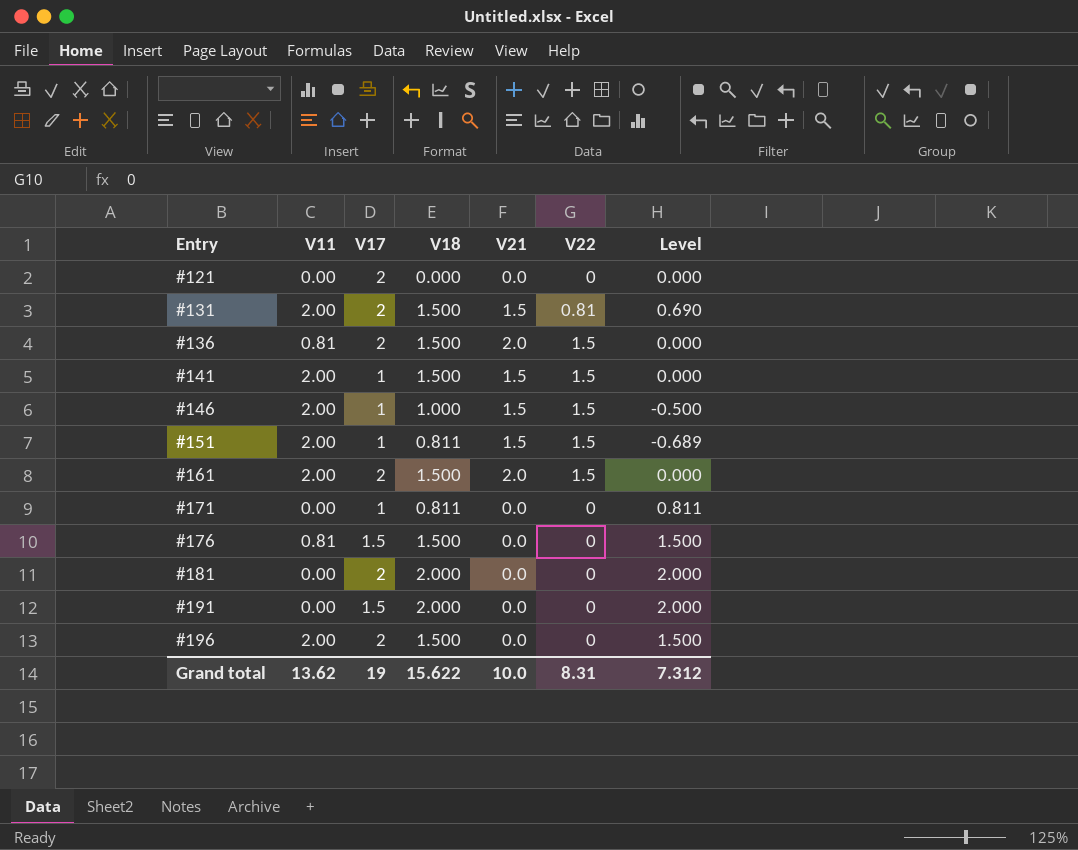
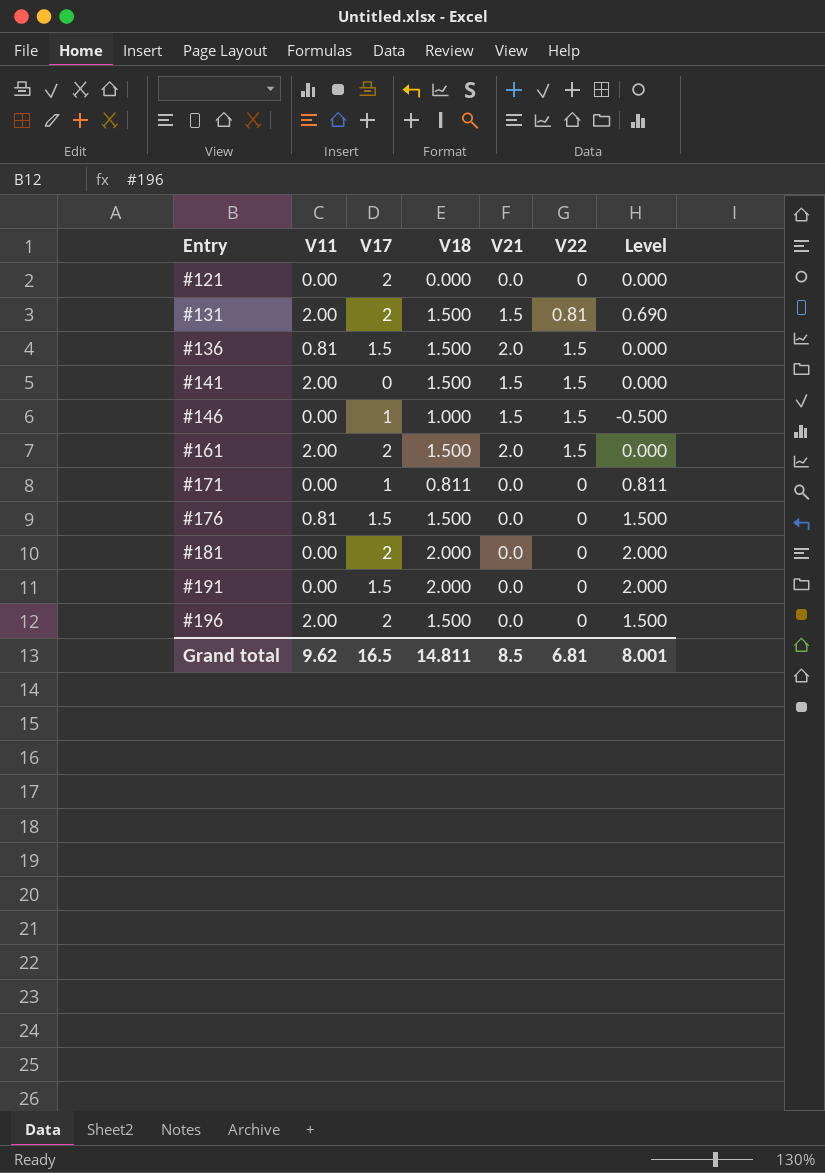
row #151: 2.00 | 1 | 0.811 | 1.5 | 1.5 | -0.689 -> none
#136 | V17: 2 -> 1.5
#141 | V17: 1 -> 0
#146 | V11: 2.00 -> 0.00
Grand total | V11: 13.62 -> 9.62
Grand total | V17: 19 -> 16.5
Grand total | V18: 15.622 -> 14.811
Grand total | V21: 10.0 -> 8.5
Grand total | V22: 8.31 -> 6.81
Grand total | Level: 7.312 -> 8.001

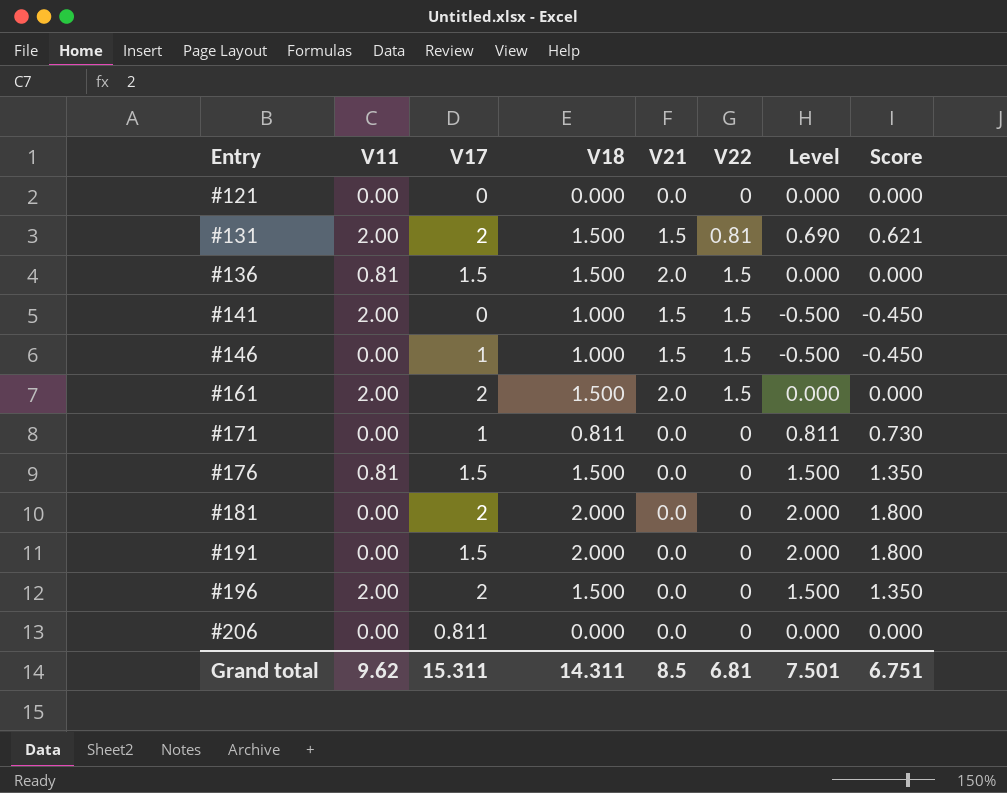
column Score | formula: none -> [Level] * 0.9
#121 | V17: 2 -> 0
#141 | V18: 1.500 -> 1.000
#141 | Level: 0.000 -> -0.500
row #206: none -> 0.00 | 0.811 | 0.000 | 0.0 | 0 | 0.000 | 0.000
Grand total | V17: 16.5 -> 15.311
Grand total | V18: 14.811 -> 14.311
Grand total | Level: 8.001 -> 7.501

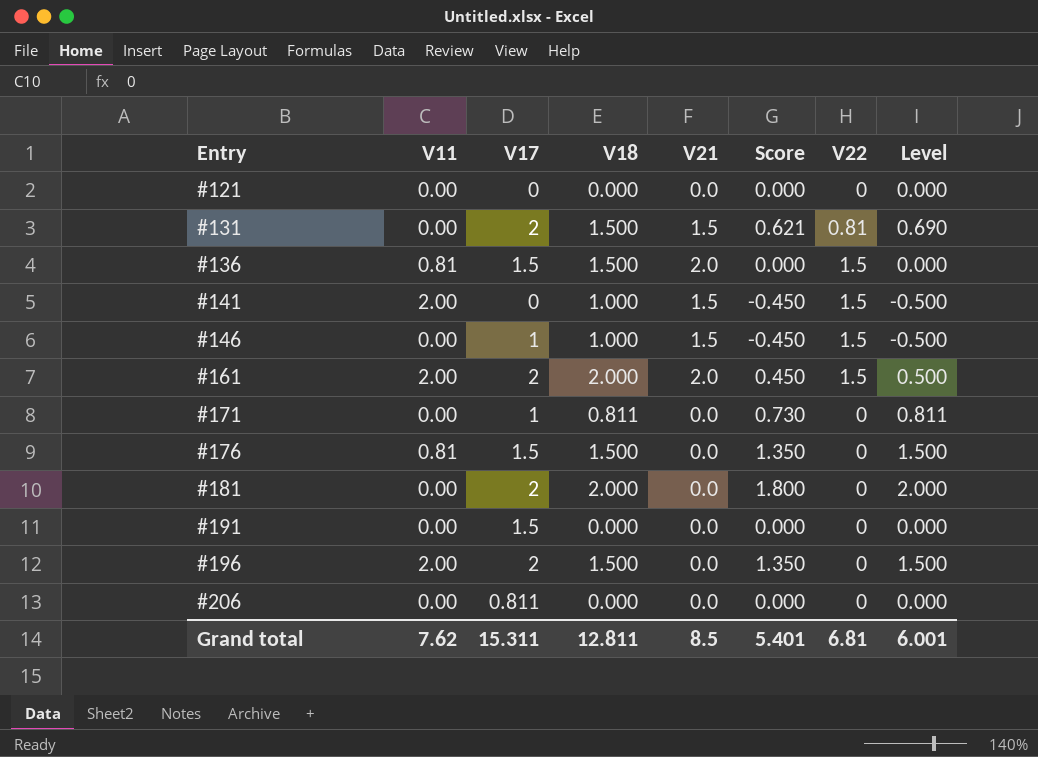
column Score | position: 8 -> 6
#131 | V11: 2.00 -> 0.00
#161 | V18: 1.500 -> 2.000
#161 | Score: 0.000 -> 0.450
#161 | Level: 0.000 -> 0.500
#191 | V18: 2.000 -> 0.000
#191 | Score: 1.800 -> 0.000
#191 | Level: 2.000 -> 0.000
Grand total | V11: 9.62 -> 7.62
Grand total | V18: 14.311 -> 12.811
Grand total | Score: 6.751 -> 5.401
Grand total | Level: 7.501 -> 6.001

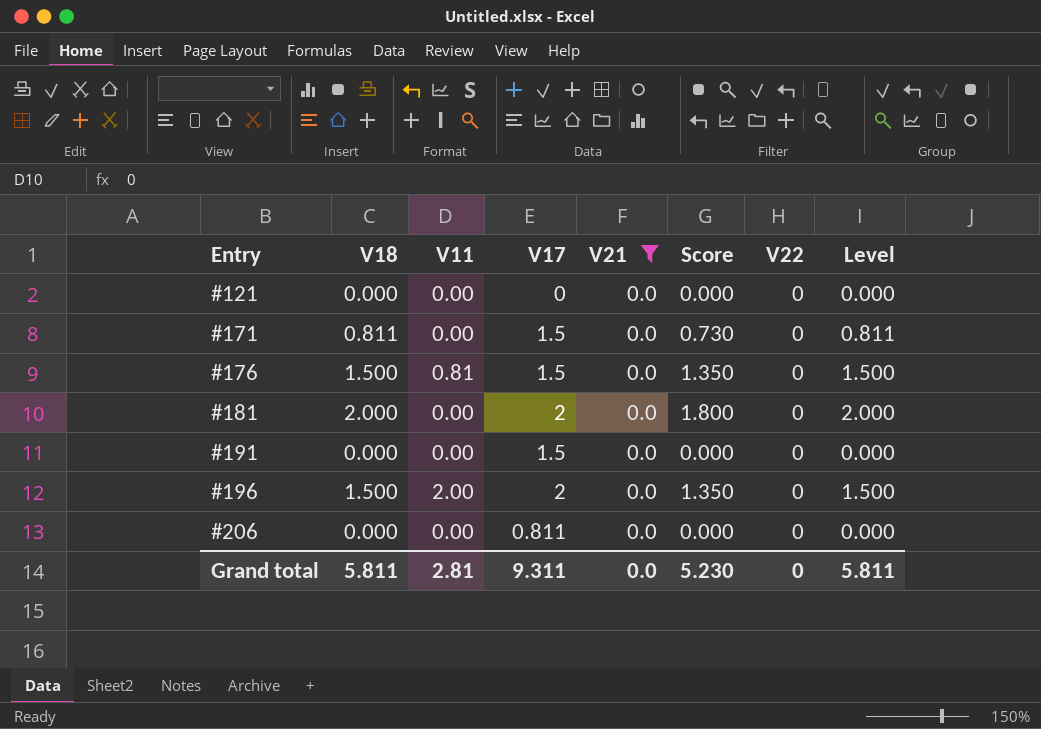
filter: none -> V21 = 0.0
column V18 | position: 4 -> 2
#171 | V17: 1 -> 1.5
Grand total | V18: 12.811 -> 5.811
Grand total | V11: 7.62 -> 2.81
Grand total | V17: 15.311 -> 9.311
Grand total | V21: 8.5 -> 0.0
Grand total | Score: 5.401 -> 5.230
Grand total | V22: 6.81 -> 0
Grand total | Level: 6.001 -> 5.811

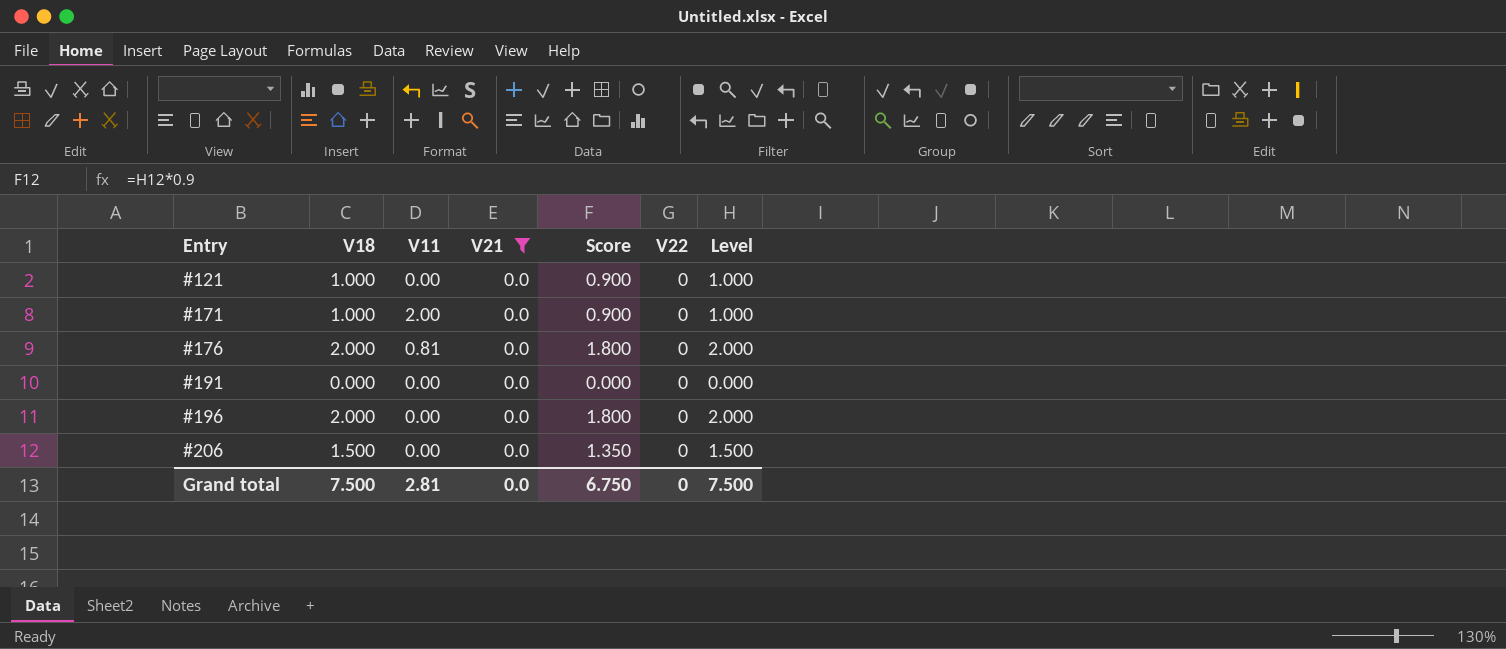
column V17 | position: 4 -> none
row #181: 2.000 | 0.00 | 2 | 0.0 | 1.800 | 0 | 2.000 -> none
#121 | V18: 0.000 -> 1.000
#121 | Score: 0.000 -> 0.900
#121 | Level: 0.000 -> 1.000
#171 | V18: 0.811 -> 1.000
#171 | V11: 0.00 -> 2.00
#171 | Score: 0.730 -> 0.900
#171 | Level: 0.811 -> 1.000
#176 | V18: 1.500 -> 2.000
#176 | Score: 1.350 -> 1.800
#176 | Level: 1.500 -> 2.000
#196 | V18: 1.500 -> 2.000
#196 | V11: 2.00 -> 0.00
#196 | Score: 1.350 -> 1.800
#196 | Level: 1.500 -> 2.000
#206 | V18: 0.000 -> 1.500
#206 | Score: 0.000 -> 1.350
#206 | Level: 0.000 -> 1.500
Grand total | V18: 5.811 -> 7.500
Grand total | Score: 5.230 -> 6.750
Grand total | Level: 5.811 -> 7.500

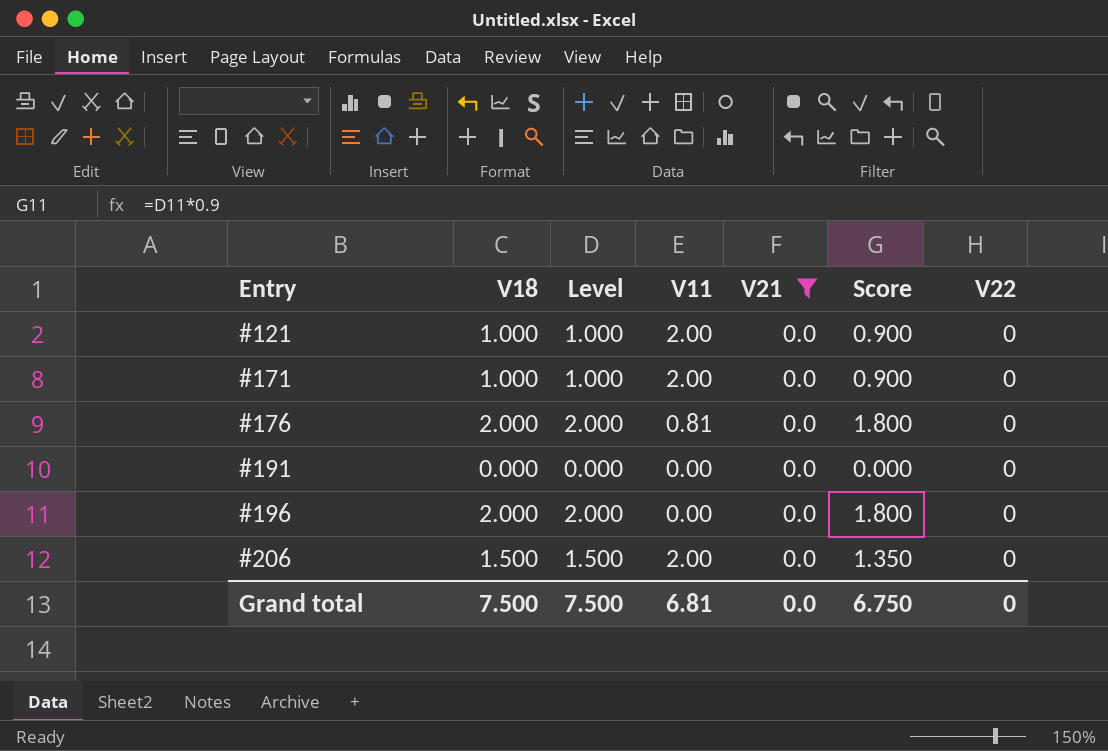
column Level | position: 7 -> 3
#121 | V11: 0.00 -> 2.00
#206 | V11: 0.00 -> 2.00
Grand total | V11: 2.81 -> 6.81

